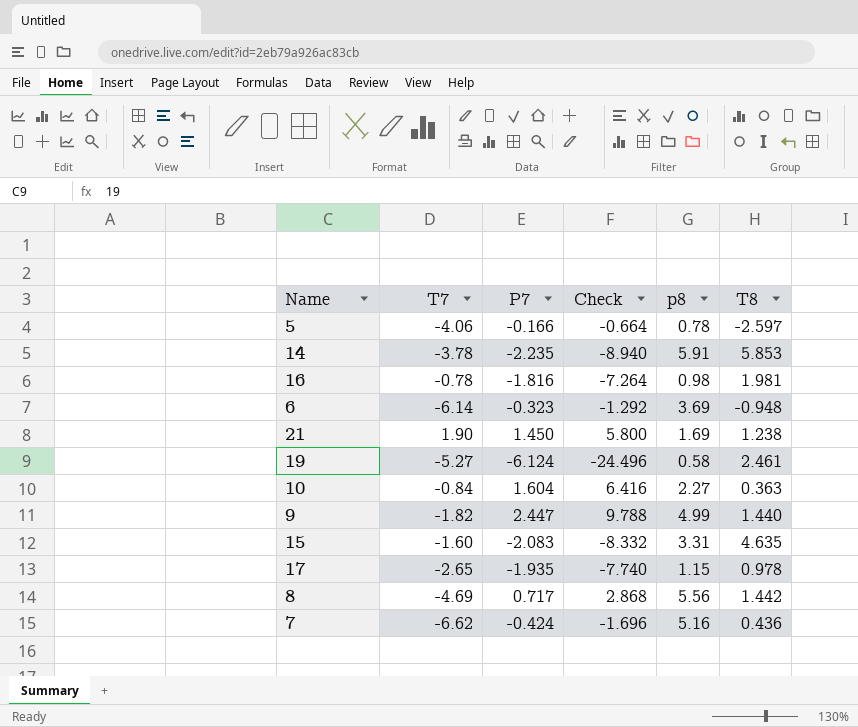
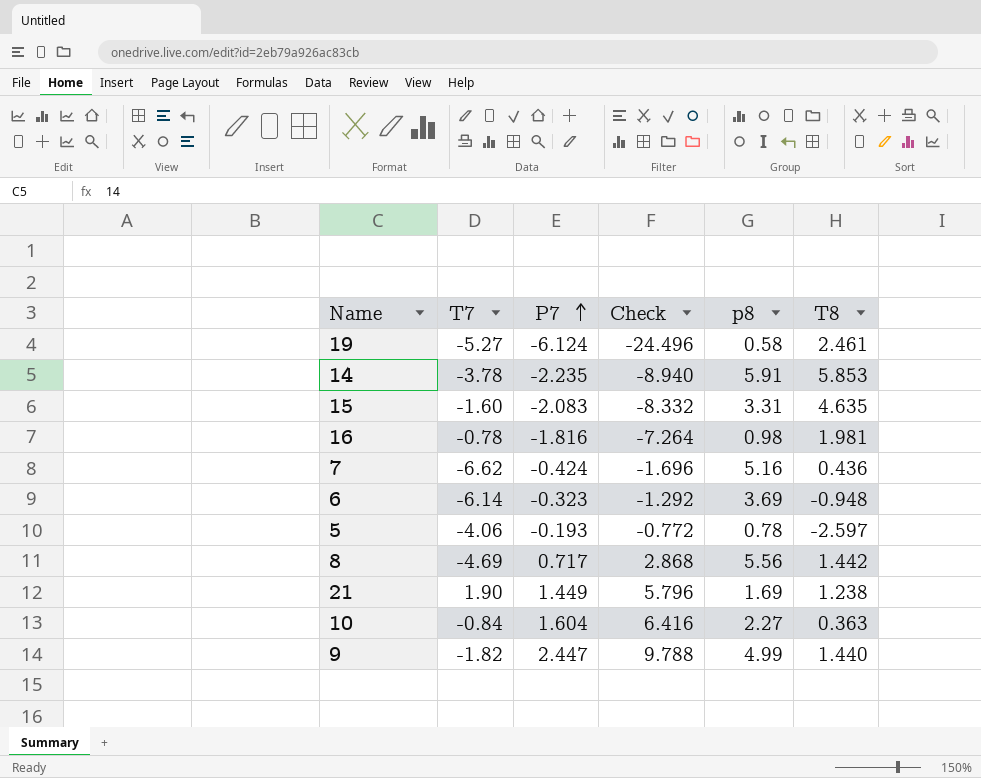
row order: none -> P7 ascending
row 17: -2.65 | -1.935 | -7.740 | 1.15 | 0.978 -> none
5 | P7: -0.166 -> -0.193
5 | Check: -0.664 -> -0.772
21 | P7: 1.450 -> 1.449
21 | Check: 5.800 -> 5.796

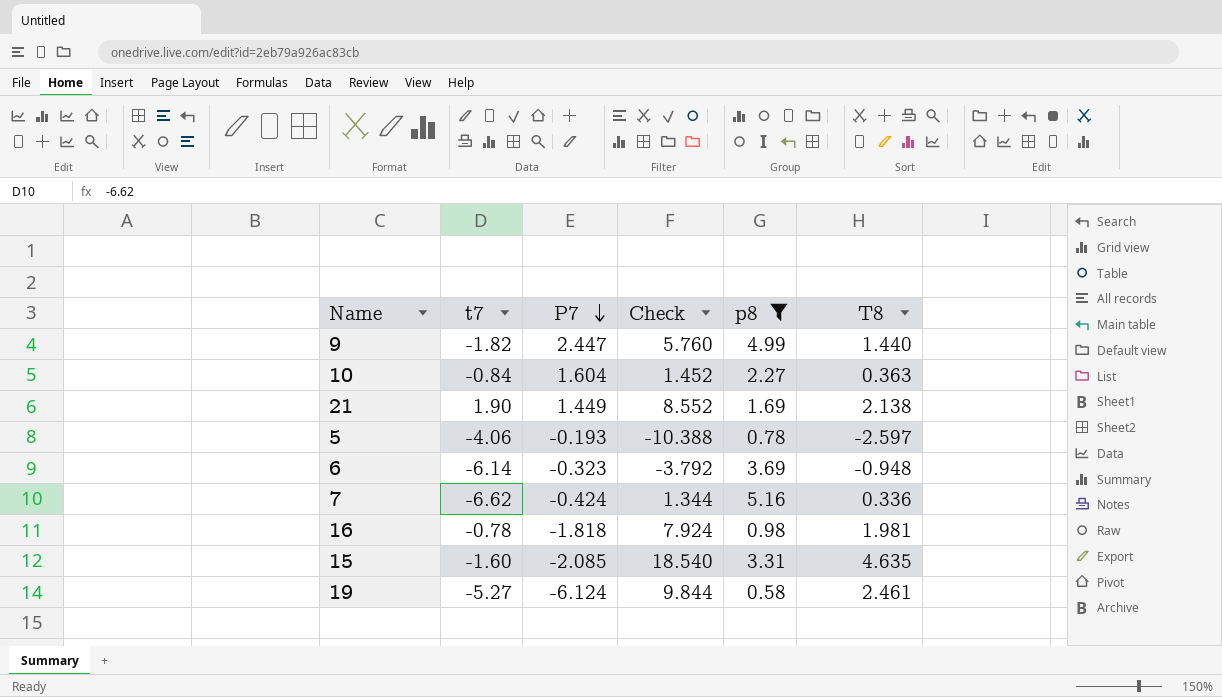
filter: none -> p8 <= 5.16
row order: P7 ascending -> P7 descending
column name: T7 -> t7
column Check | formula: [P7] * 4 -> [T8] * 4
21 | T8: 1.238 -> 2.138
7 | T8: 0.436 -> 0.336
16 | P7: -1.816 -> -1.818
15 | P7: -2.083 -> -2.085

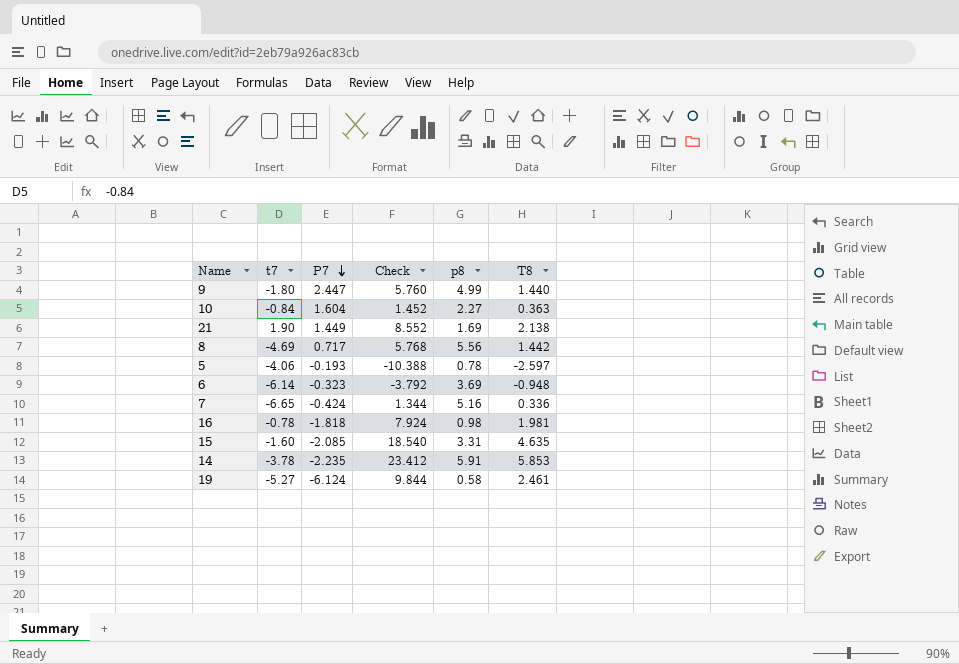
filter: p8 <= 5.16 -> none
9 | t7: -1.82 -> -1.80
7 | t7: -6.62 -> -6.65

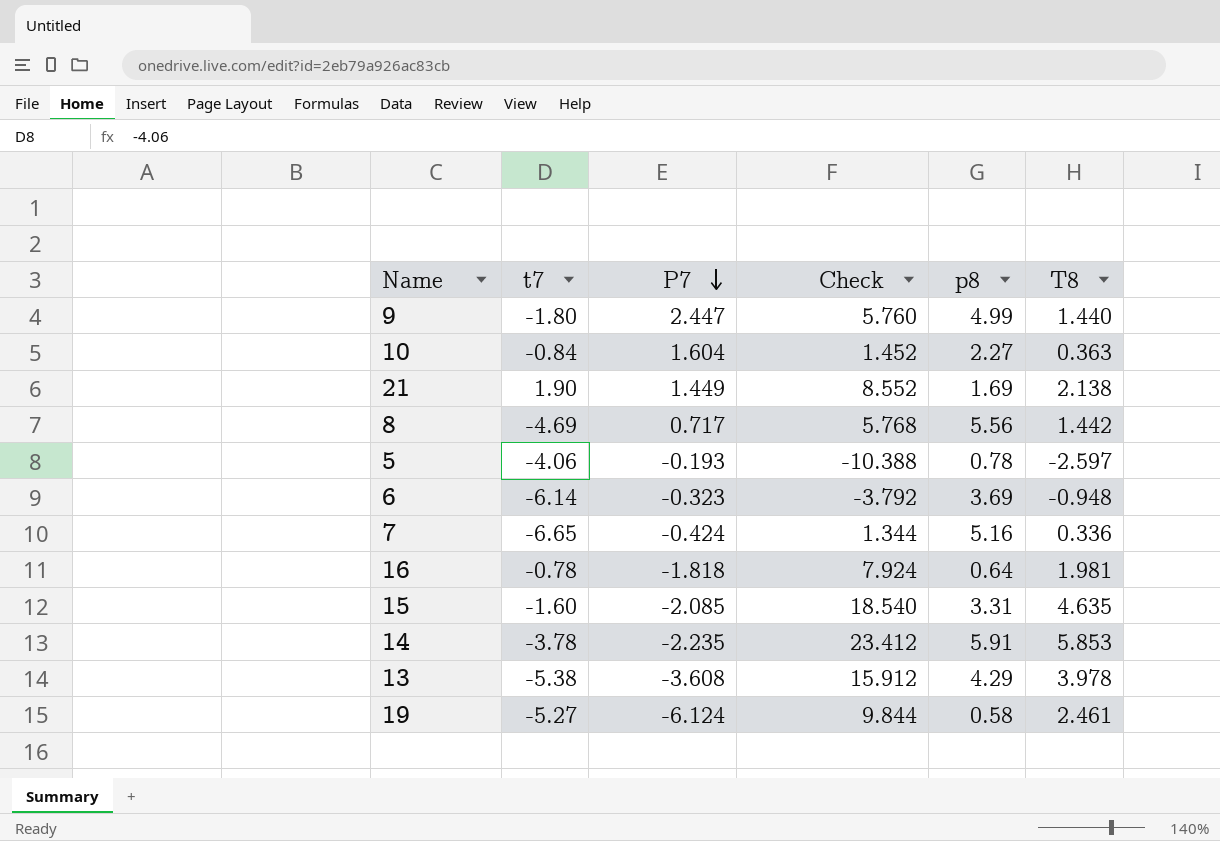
16 | p8: 0.98 -> 0.64
row 13: none -> -5.38 | -3.608 | 15.912 | 4.29 | 3.978

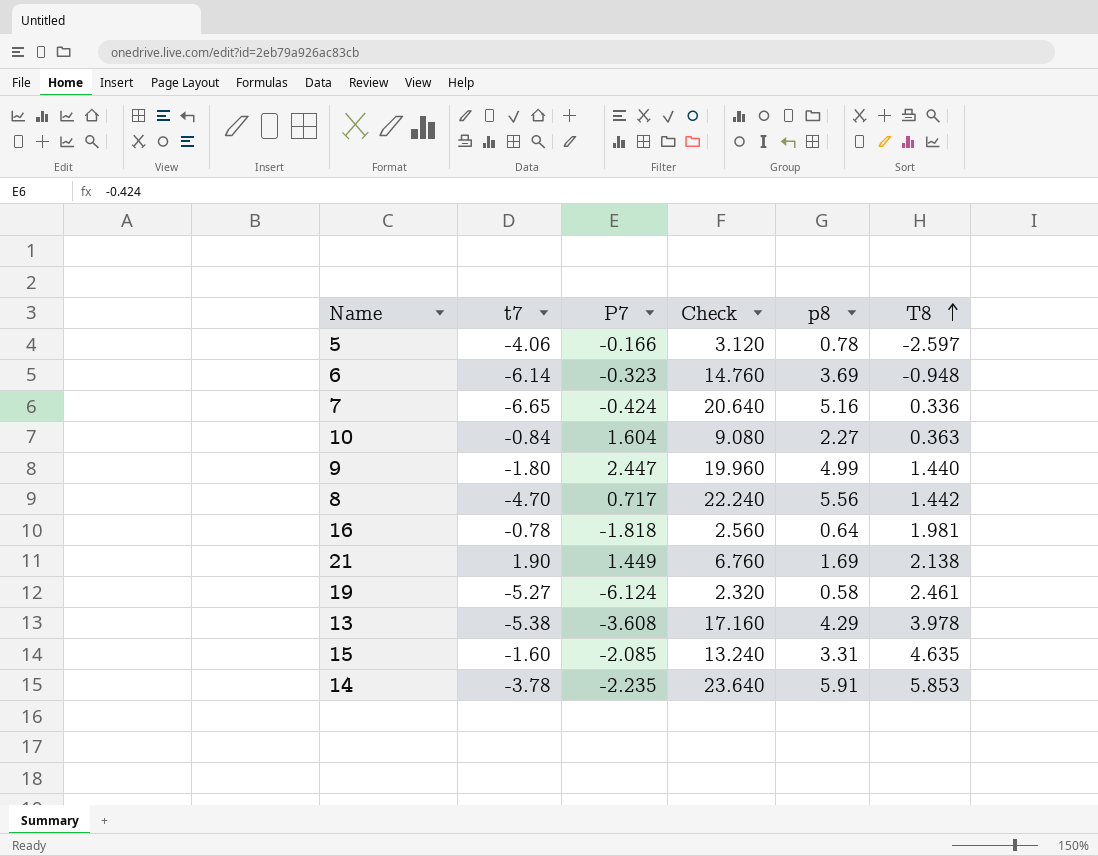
row order: P7 descending -> T8 ascending
column Check | formula: [T8] * 4 -> [p8] * 4
5 | P7: -0.193 -> -0.166
8 | t7: -4.69 -> -4.70

